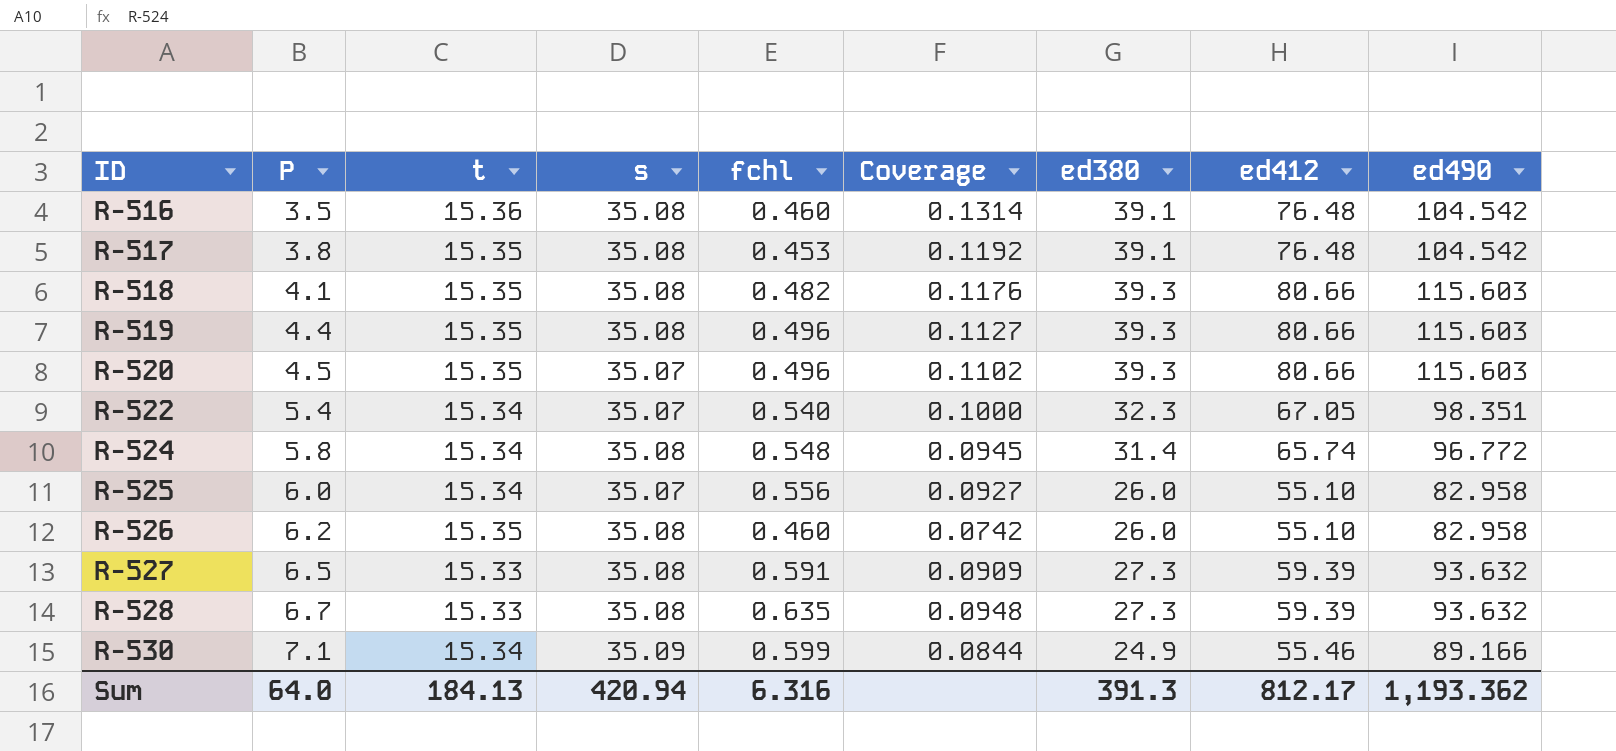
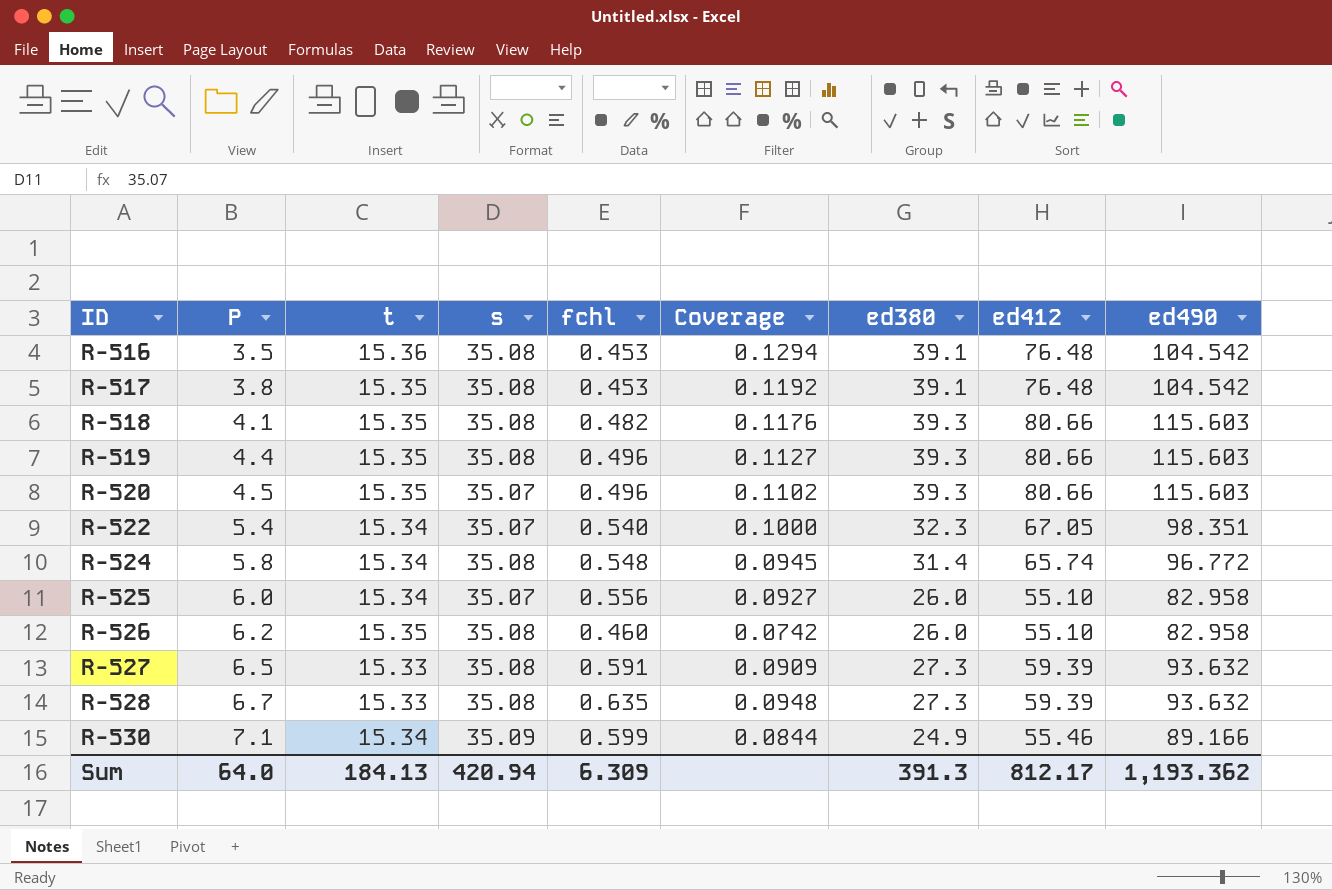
R-516 | fchl: 0.460 -> 0.453
R-516 | Coverage: 0.1314 -> 0.1294
Sum | fchl: 6.316 -> 6.309

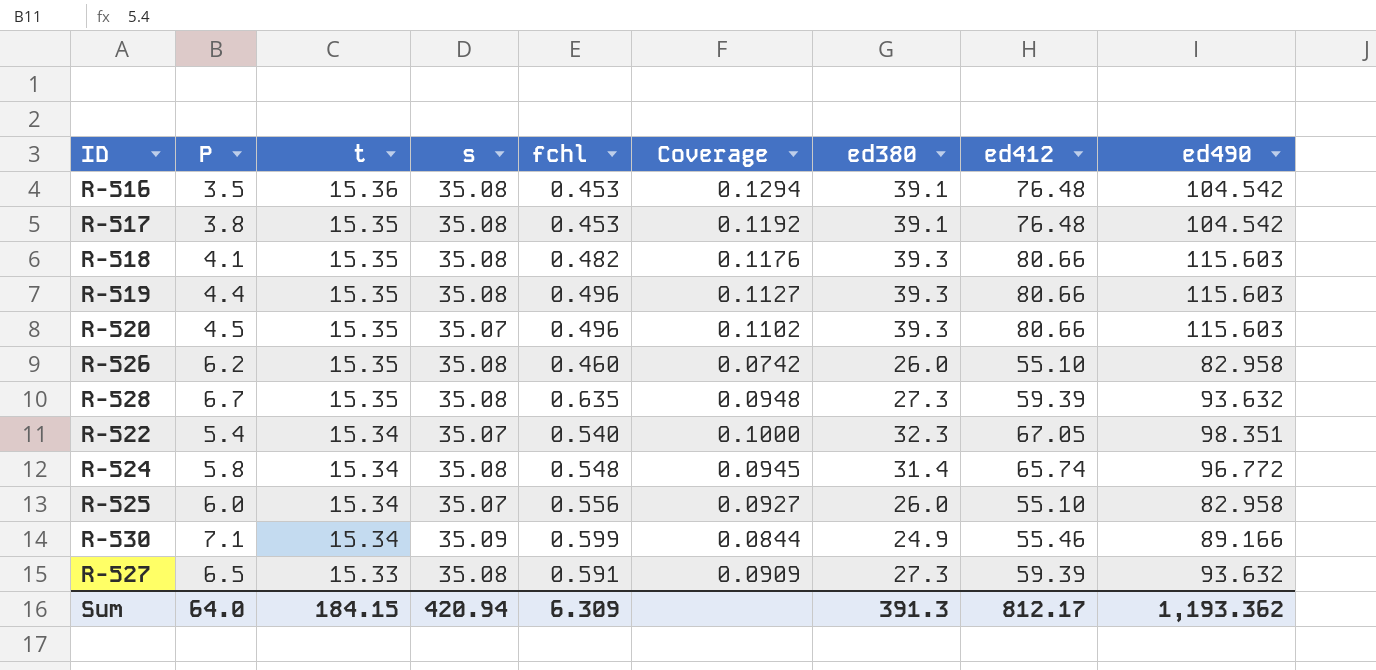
row order: ID ascending -> t descending
R-528 | t: 15.33 -> 15.35
Sum | t: 184.13 -> 184.15

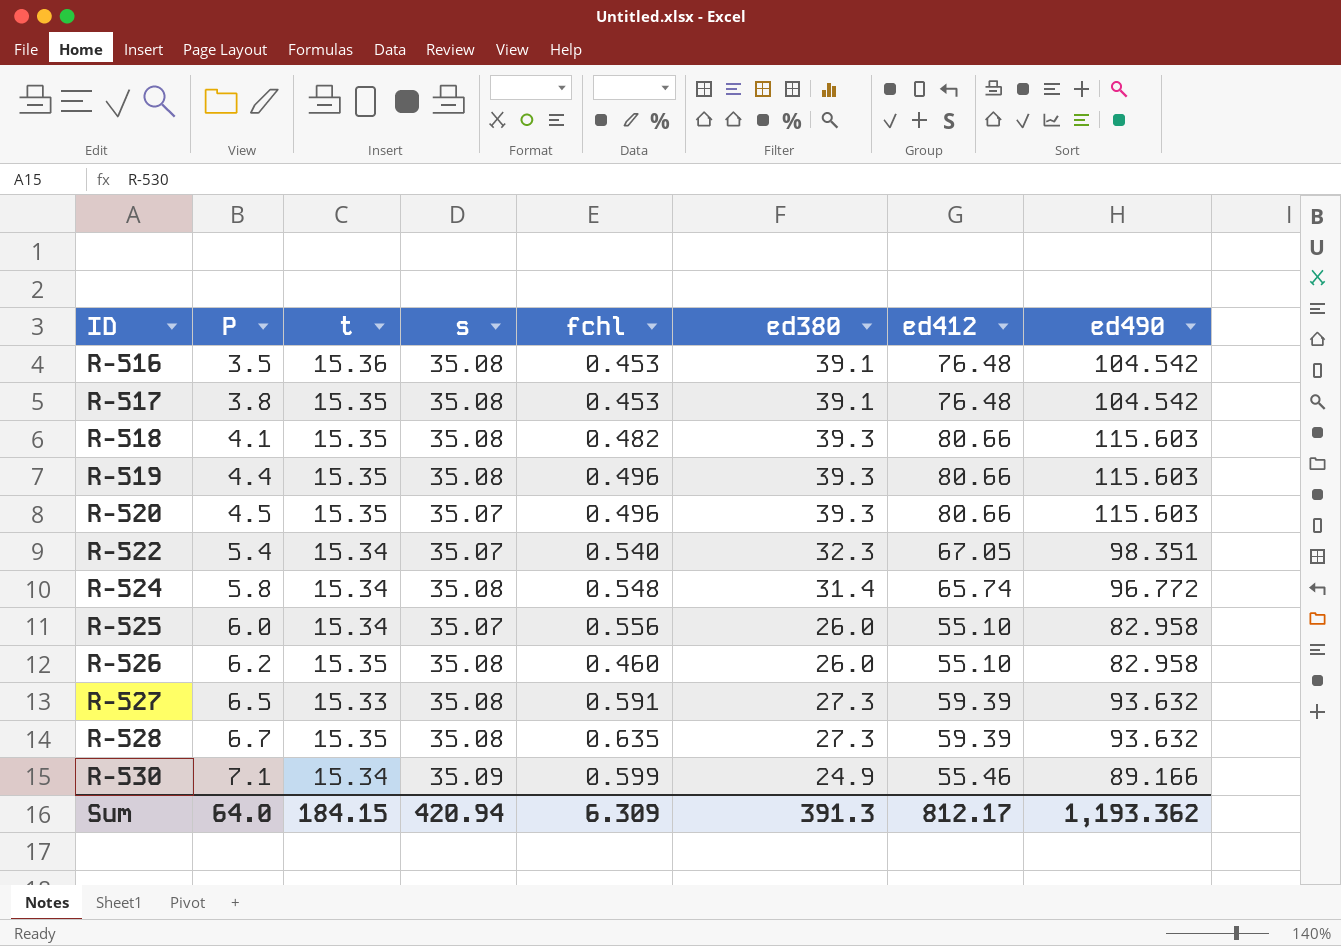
row order: t descending -> ID ascending
column Coverage | formula: [fchl] / [P] -> none

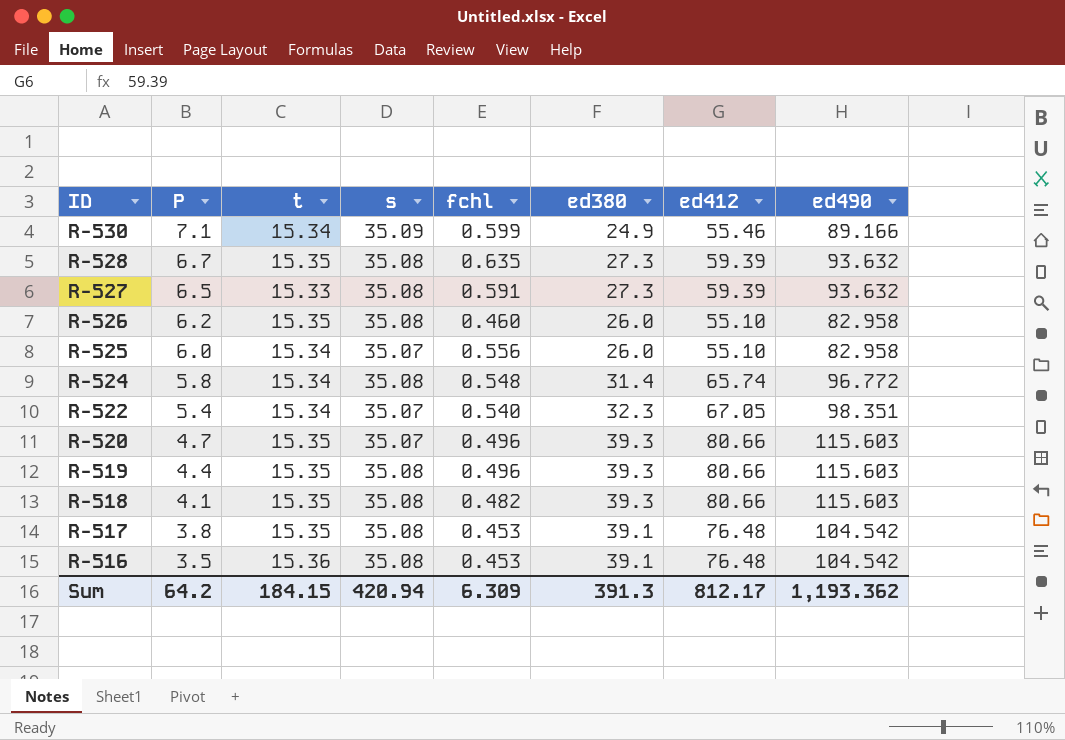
row order: ID ascending -> ID descending
R-520 | P: 4.5 -> 4.7
Sum | P: 64.0 -> 64.2

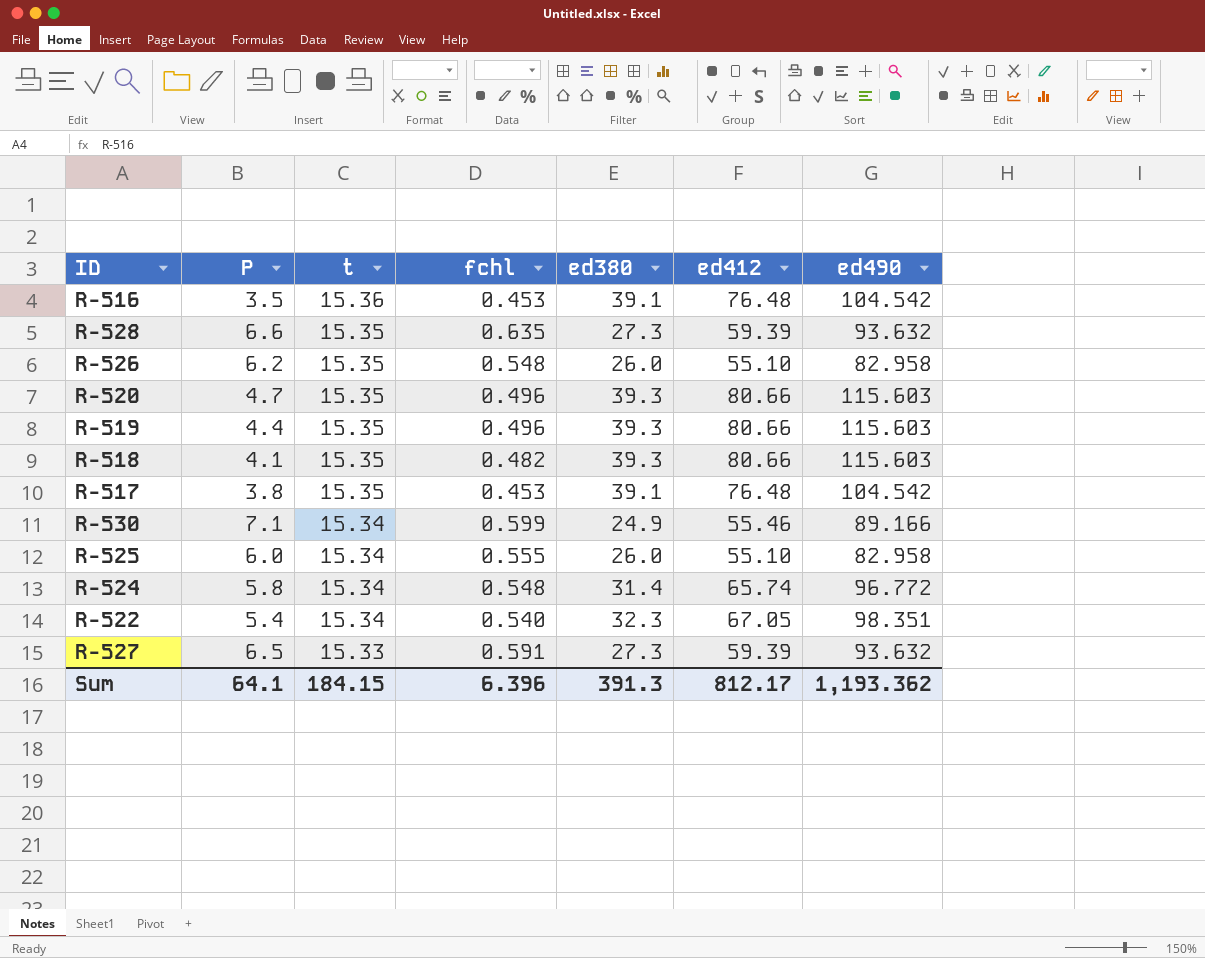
row order: ID descending -> t descending
column s | position: 4 -> none
R-528 | P: 6.7 -> 6.6
R-526 | fchl: 0.460 -> 0.548
R-525 | fchl: 0.556 -> 0.555
Sum | P: 64.2 -> 64.1
Sum | fchl: 6.309 -> 6.396

